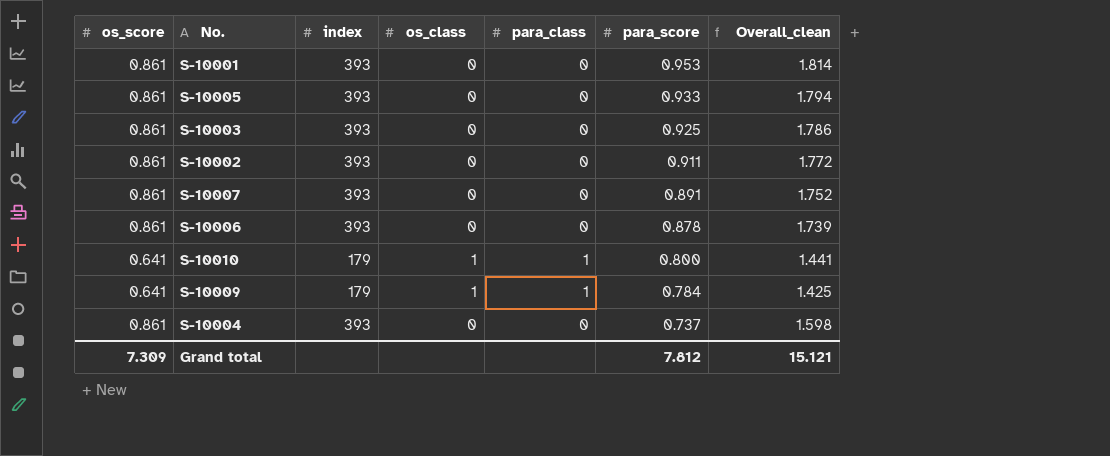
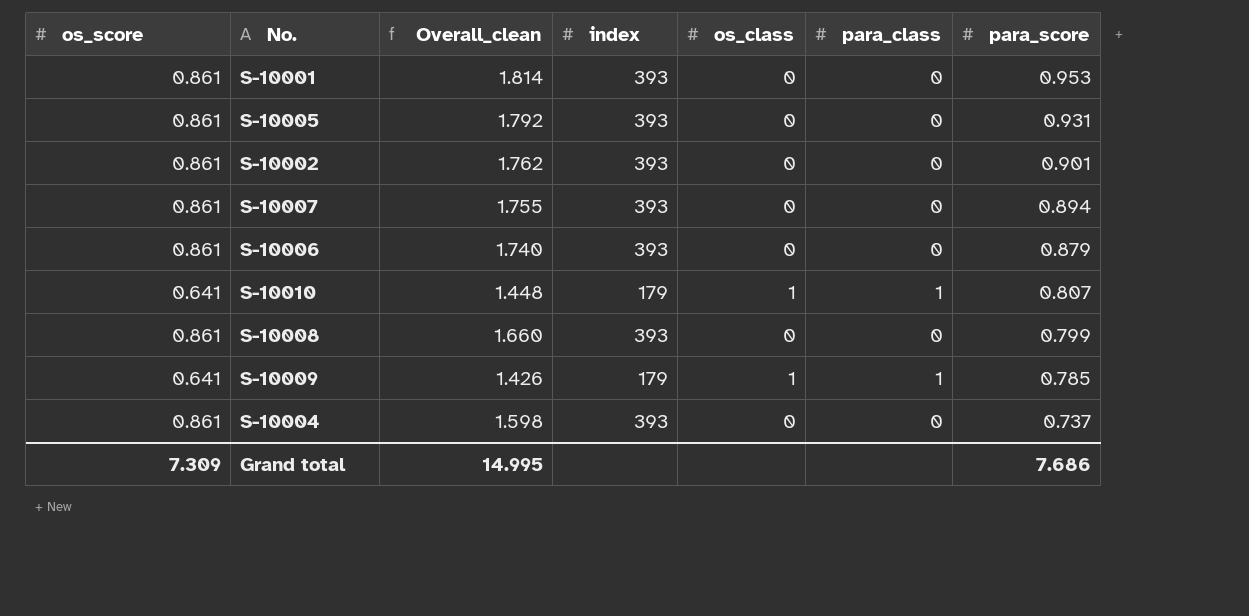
column Overall_clean | position: 7 -> 3
row S-10003: 0.861 | 393 | 0 | 0 | 0.925 | 1.786 -> none
S-10005 | Overall_clean: 1.794 -> 1.792
S-10005 | para_score: 0.933 -> 0.931
S-10002 | Overall_clean: 1.772 -> 1.762
S-10002 | para_score: 0.911 -> 0.901
S-10007 | Overall_clean: 1.752 -> 1.755
S-10007 | para_score: 0.891 -> 0.894
S-10006 | Overall_clean: 1.739 -> 1.740
S-10006 | para_score: 0.878 -> 0.879
S-10010 | Overall_clean: 1.441 -> 1.448
S-10010 | para_score: 0.800 -> 0.807
row S-10008: none -> 0.861 | 1.660 | 393 | 0 | 0 | 0.799
S-10009 | Overall_clean: 1.425 -> 1.426
S-10009 | para_score: 0.784 -> 0.785
Grand total | Overall_clean: 15.121 -> 14.995
Grand total | para_score: 7.812 -> 7.686

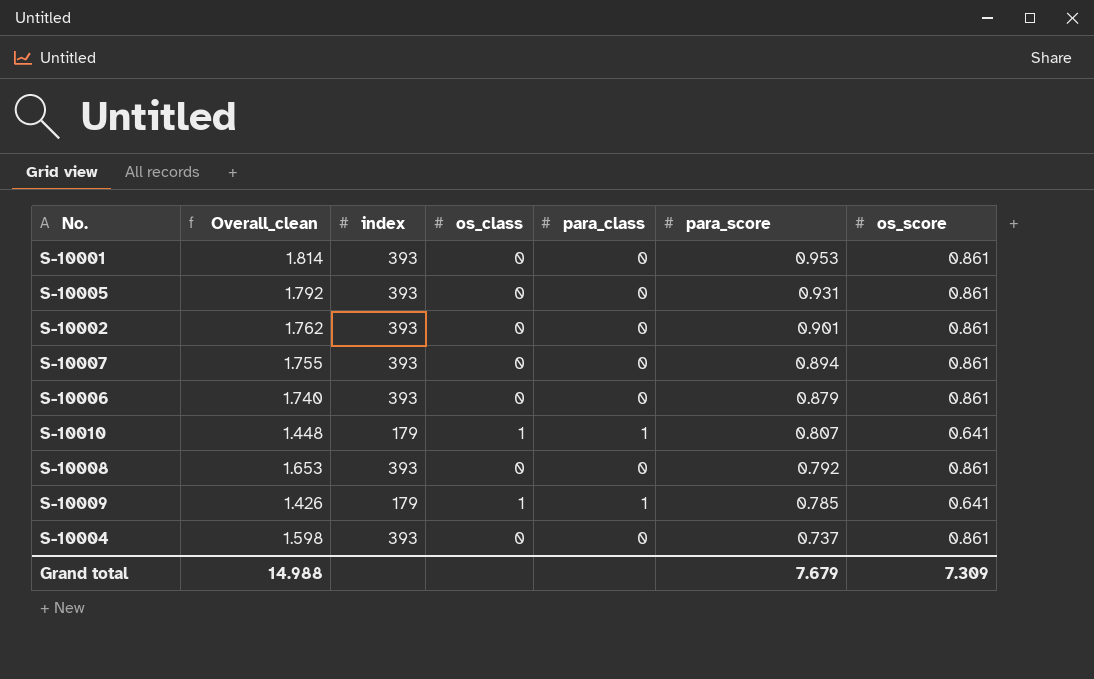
column os_score | position: 1 -> 7
S-10008 | Overall_clean: 1.660 -> 1.653
S-10008 | para_score: 0.799 -> 0.792
Grand total | Overall_clean: 14.995 -> 14.988
Grand total | para_score: 7.686 -> 7.679

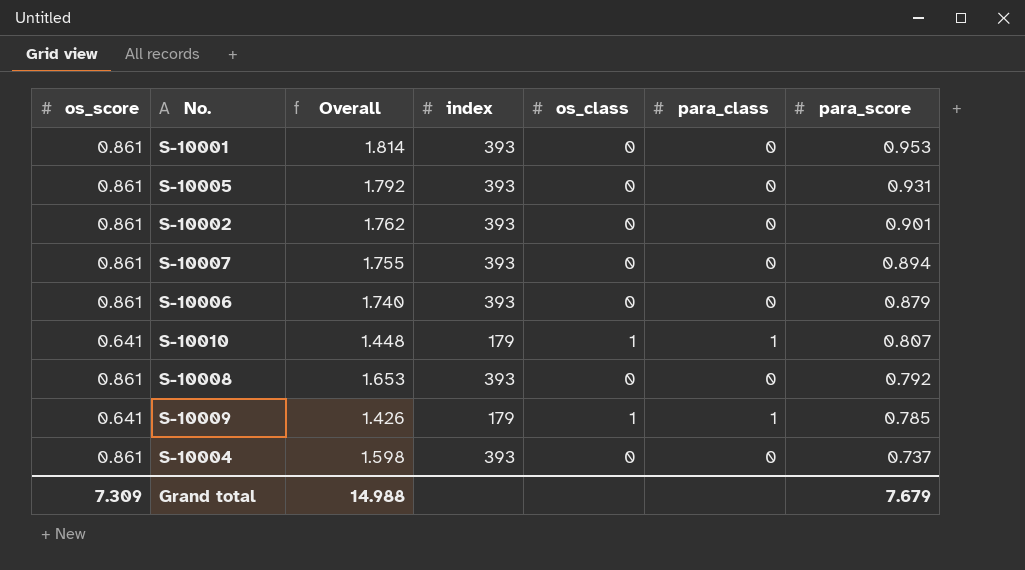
column os_score | position: 7 -> 1
column name: Overall_clean -> Overall

